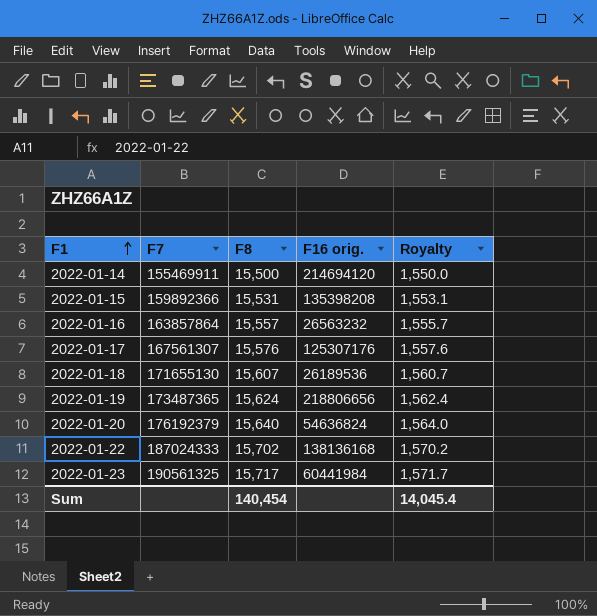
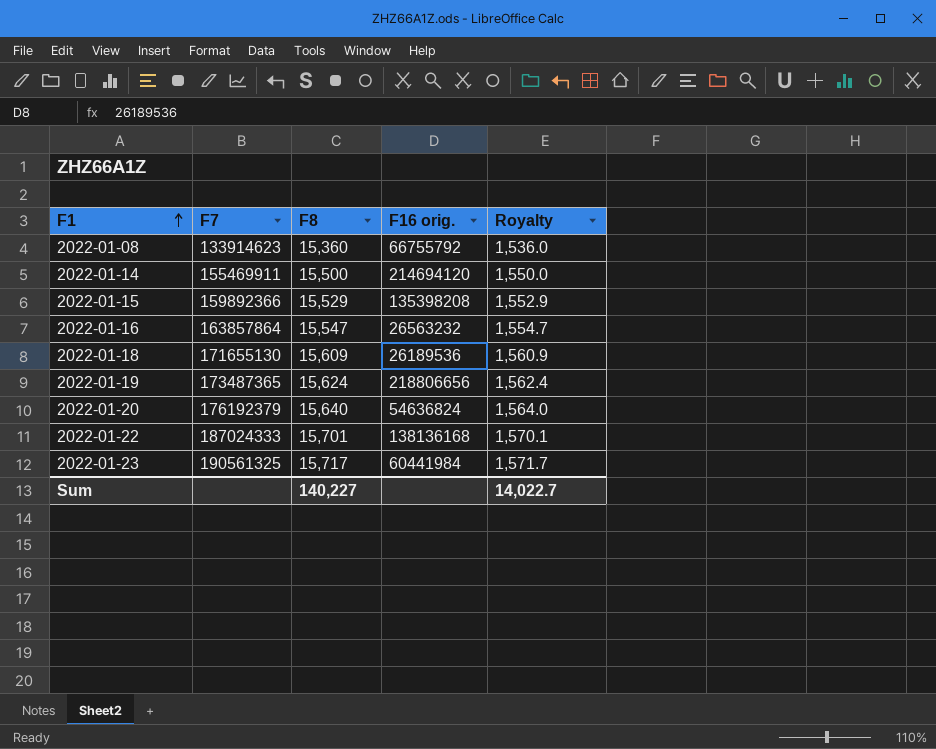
row 2022-01-17: 167561307 | 15,576 | 125307176 | 1,557.6 -> none
row 2022-01-08: none -> 133914623 | 15,360 | 66755792 | 1,536.0
2022-01-15 | F8: 15,531 -> 15,529
2022-01-15 | Royalty: 1,553.1 -> 1,552.9
2022-01-16 | F8: 15,557 -> 15,547
2022-01-16 | Royalty: 1,555.7 -> 1,554.7
2022-01-18 | F8: 15,607 -> 15,609
2022-01-18 | Royalty: 1,560.7 -> 1,560.9
2022-01-22 | F8: 15,702 -> 15,701
2022-01-22 | Royalty: 1,570.2 -> 1,570.1
Sum | F8: 140,454 -> 140,227
Sum | Royalty: 14,045.4 -> 14,022.7

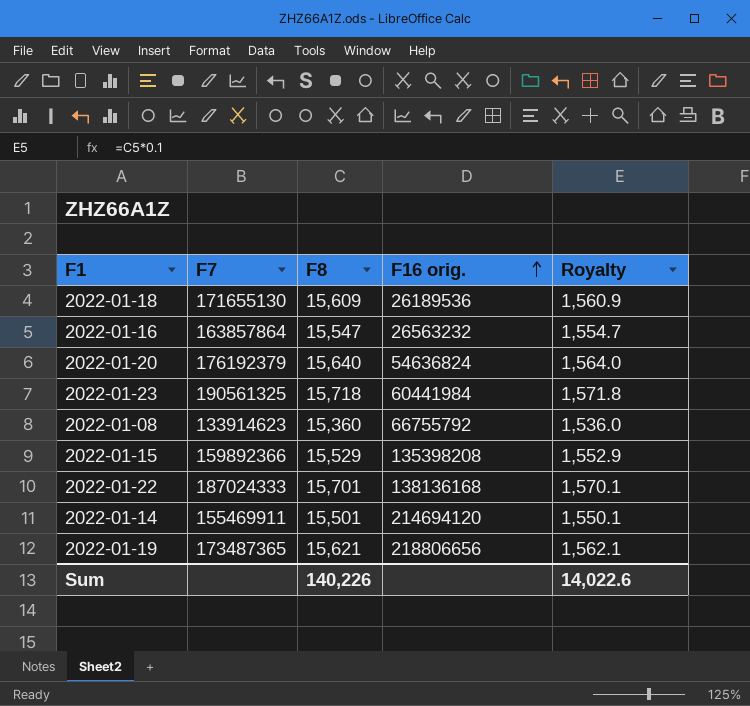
row order: F1 ascending -> F16 orig. ascending
2022-01-23 | F8: 15,717 -> 15,718
2022-01-23 | Royalty: 1,571.7 -> 1,571.8
2022-01-14 | F8: 15,500 -> 15,501
2022-01-14 | Royalty: 1,550.0 -> 1,550.1
2022-01-19 | F8: 15,624 -> 15,621
2022-01-19 | Royalty: 1,562.4 -> 1,562.1
Sum | F8: 140,227 -> 140,226
Sum | Royalty: 14,022.7 -> 14,022.6

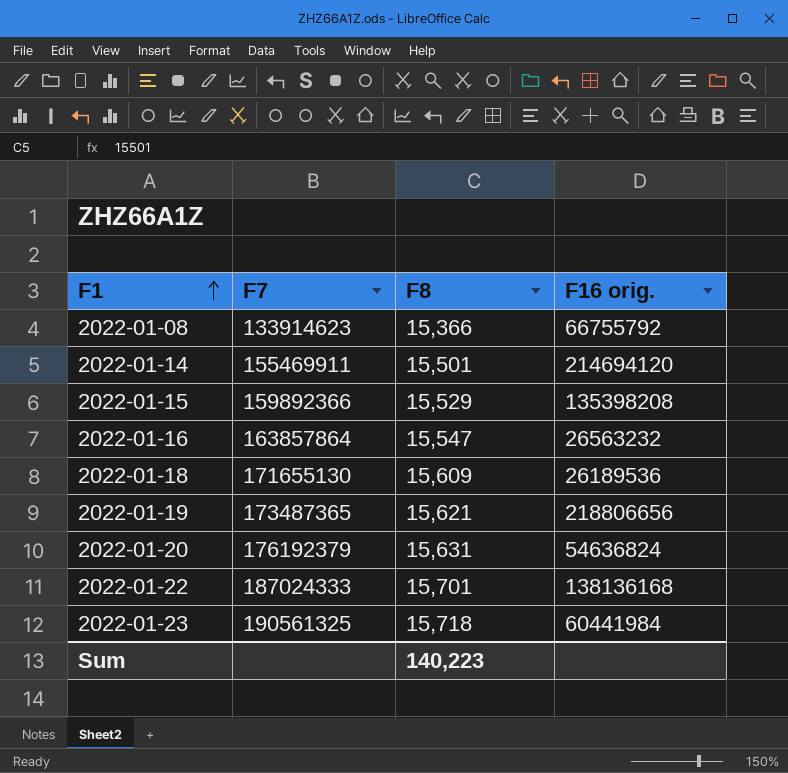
row order: F16 orig. ascending -> F1 ascending
column Royalty | formula: [F8] * 0.1 -> none
2022-01-08 | F8: 15,360 -> 15,366
2022-01-20 | F8: 15,640 -> 15,631
Sum | F8: 140,226 -> 140,223

